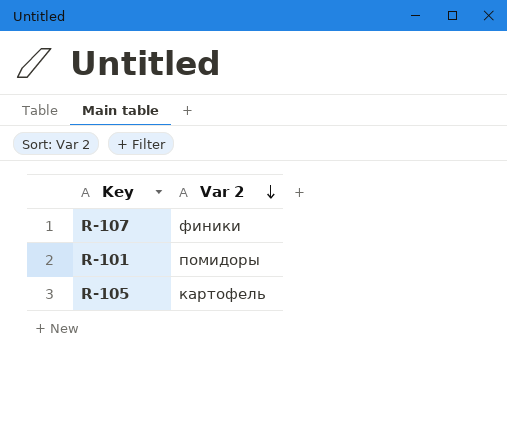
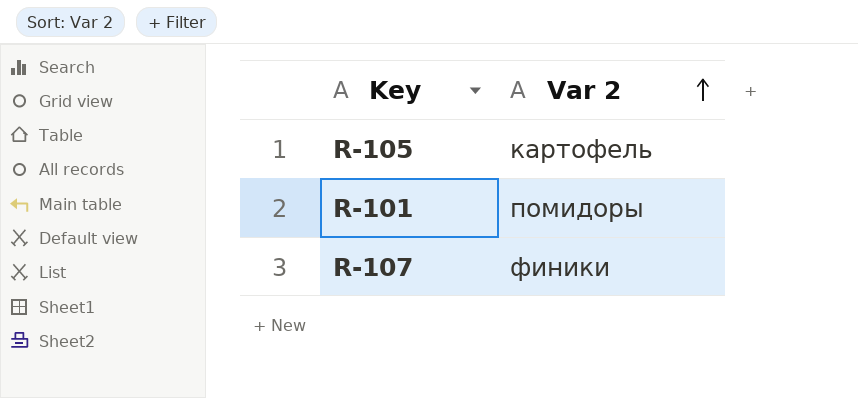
row order: Var 2 descending -> Var 2 ascending

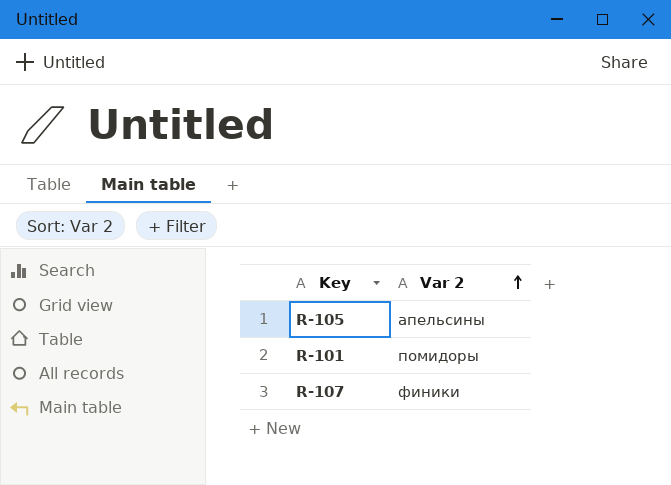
R-105 | Var 2: картофель -> апельсины

